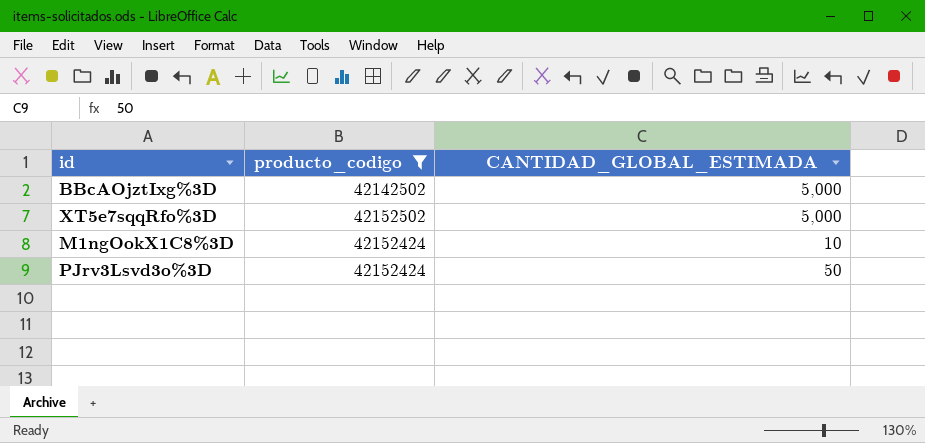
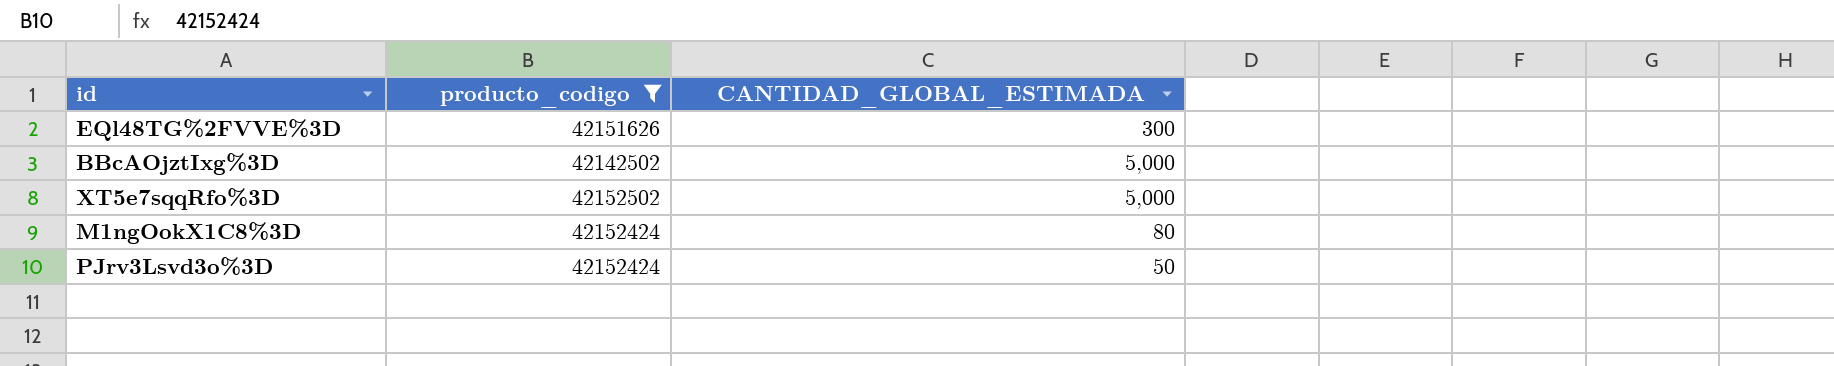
row EQl48TG%2FVVE%3D: none -> 42151626 | 300
M1ngOokX1C8%3D | CANTIDAD_GLOBAL_ESTIMADA: 10 -> 80

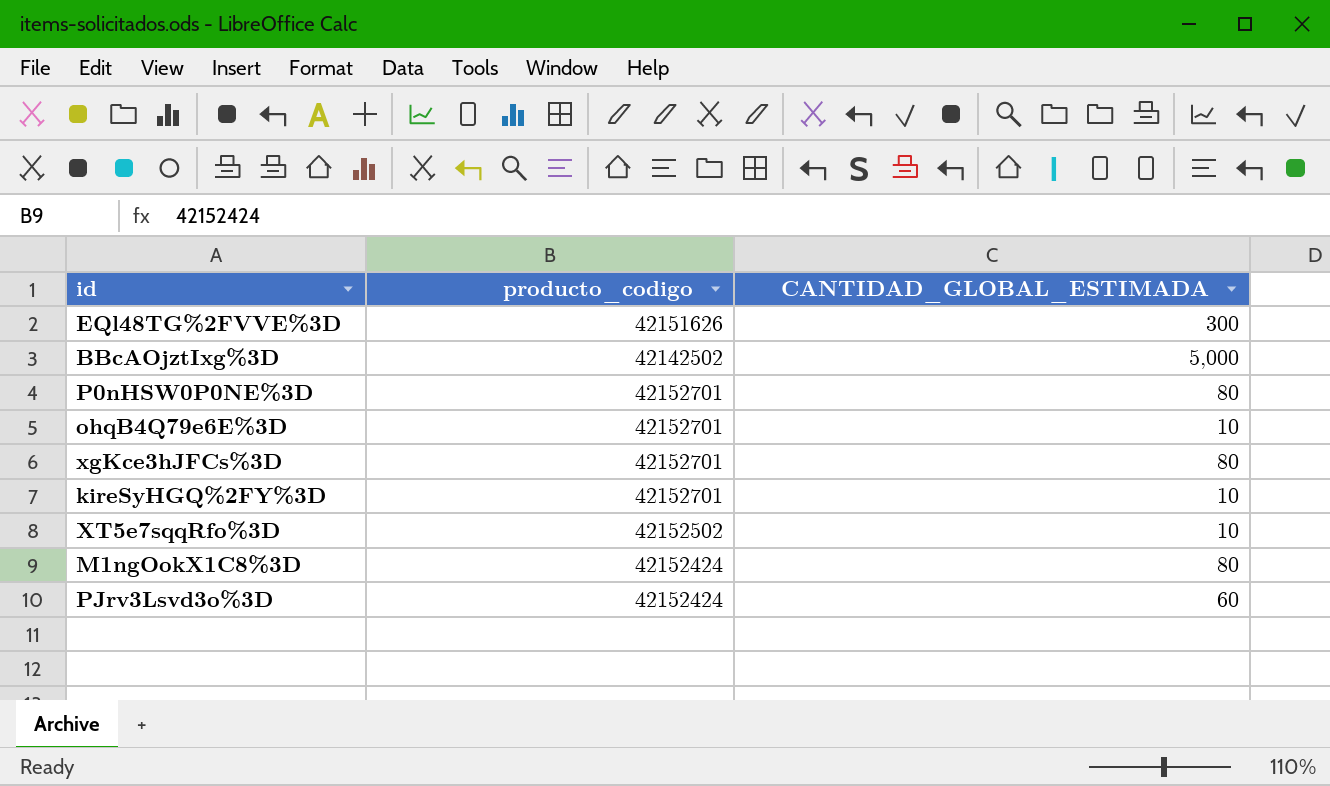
filter: producto_codigo != 42152701 -> none
XT5e7sqqRfo%3D | CANTIDAD_GLOBAL_ESTIMADA: 5,000 -> 10
PJrv3Lsvd3o%3D | CANTIDAD_GLOBAL_ESTIMADA: 50 -> 60

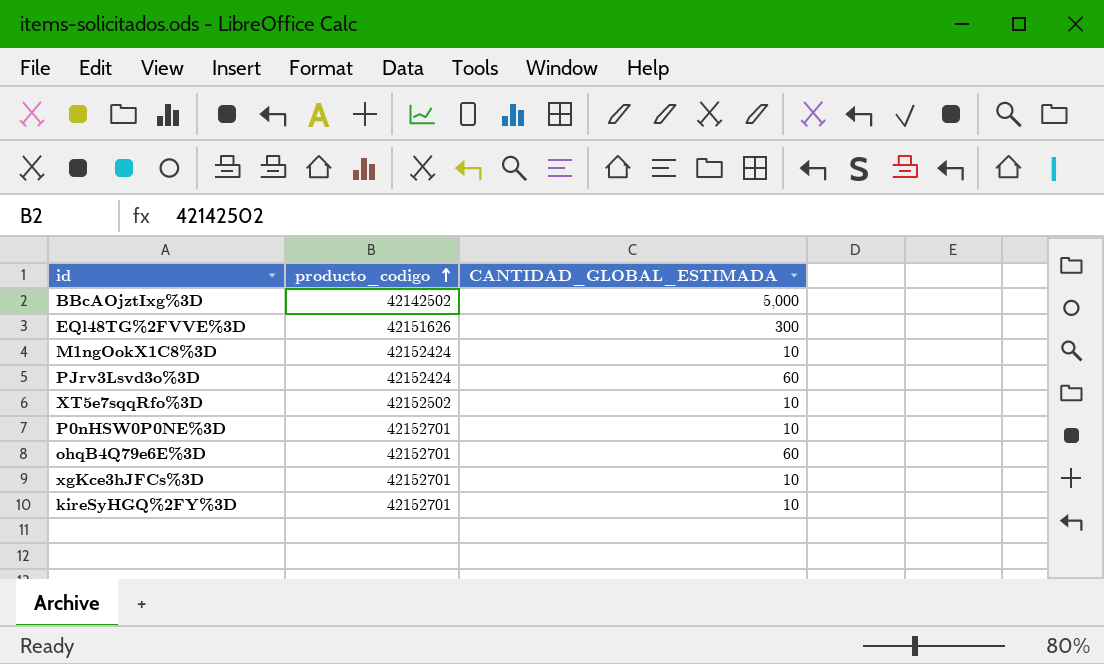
row order: none -> producto_codigo ascending
M1ngOokX1C8%3D | CANTIDAD_GLOBAL_ESTIMADA: 80 -> 10
P0nHSW0P0NE%3D | CANTIDAD_GLOBAL_ESTIMADA: 80 -> 10
ohqB4Q79e6E%3D | CANTIDAD_GLOBAL_ESTIMADA: 10 -> 60
xgKce3hJFCs%3D | CANTIDAD_GLOBAL_ESTIMADA: 80 -> 10

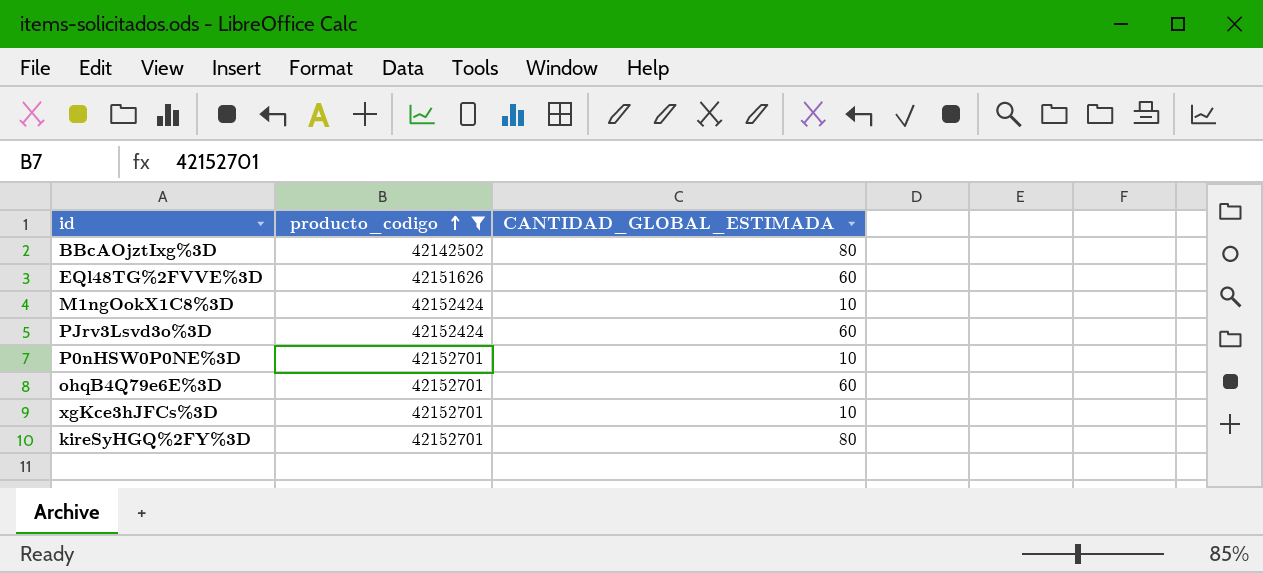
filter: none -> producto_codigo != 42152502
BBcAOjztIxg%3D | CANTIDAD_GLOBAL_ESTIMADA: 5,000 -> 80
EQl48TG%2FVVE%3D | CANTIDAD_GLOBAL_ESTIMADA: 300 -> 60
kireSyHGQ%2FY%3D | CANTIDAD_GLOBAL_ESTIMADA: 10 -> 80

